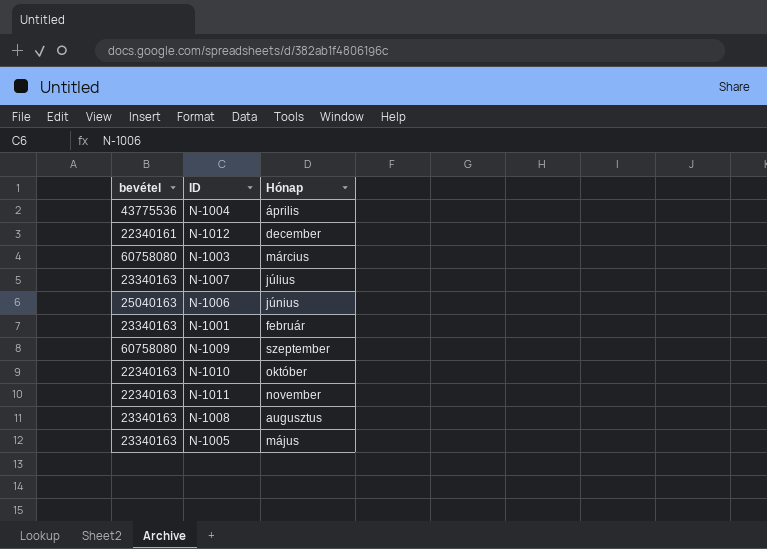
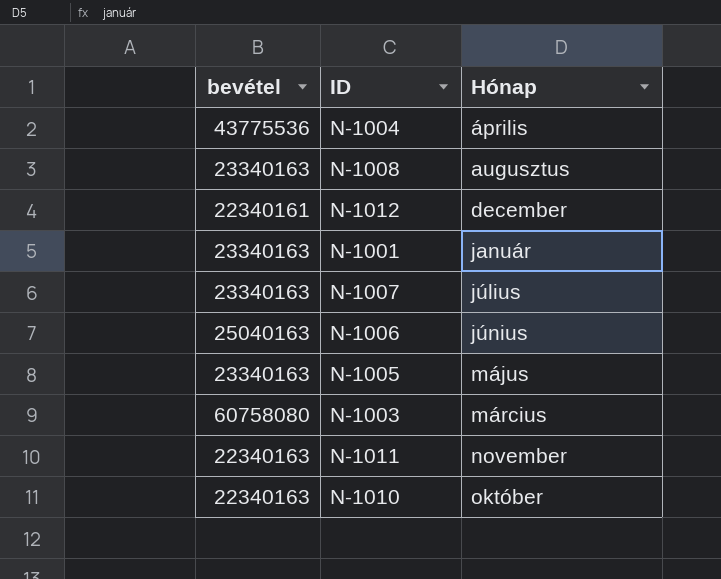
row order: none -> Hónap ascending
row N-1009: 60758080 | szeptember -> none
N-1001 | Hónap: február -> január

